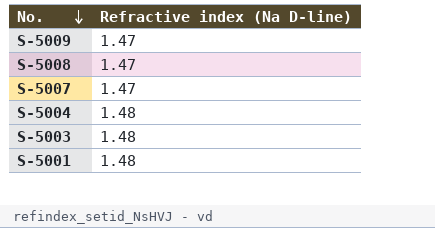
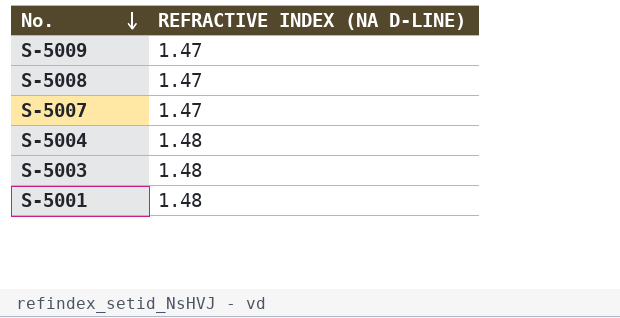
column name: Refractive index (Na D-line) -> REFRACTIVE INDEX (NA D-LINE)

